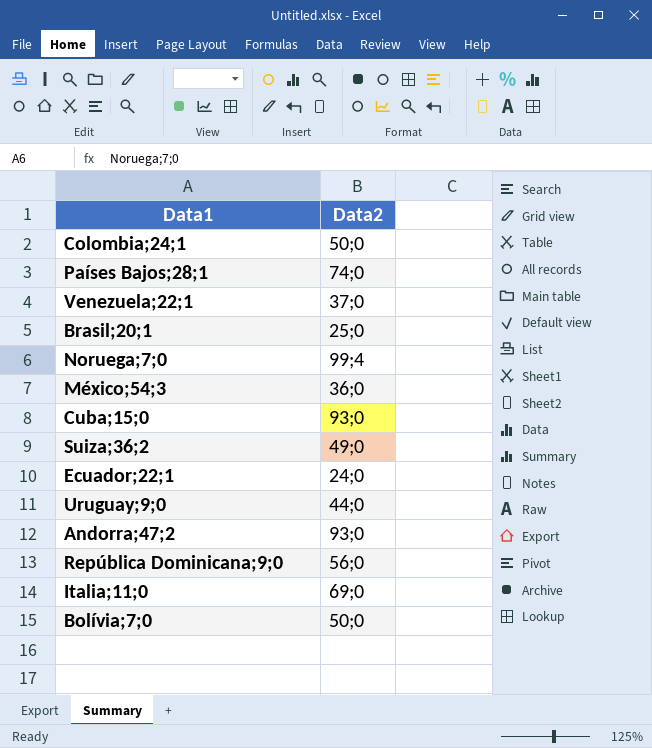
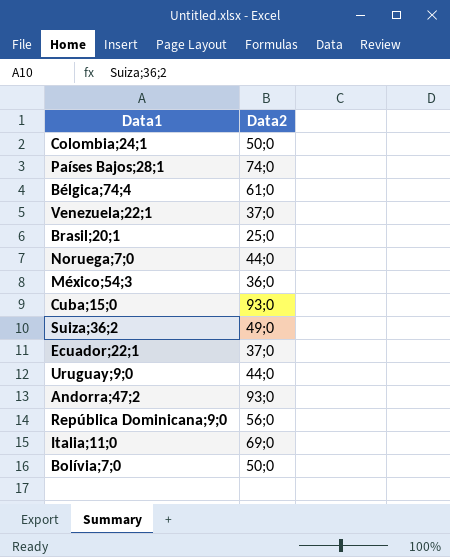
row Bélgica;74;4: none -> 61;0
Noruega;7;0 | Data2: 99;4 -> 44;0
Ecuador;22;1 | Data2: 24;0 -> 37;0

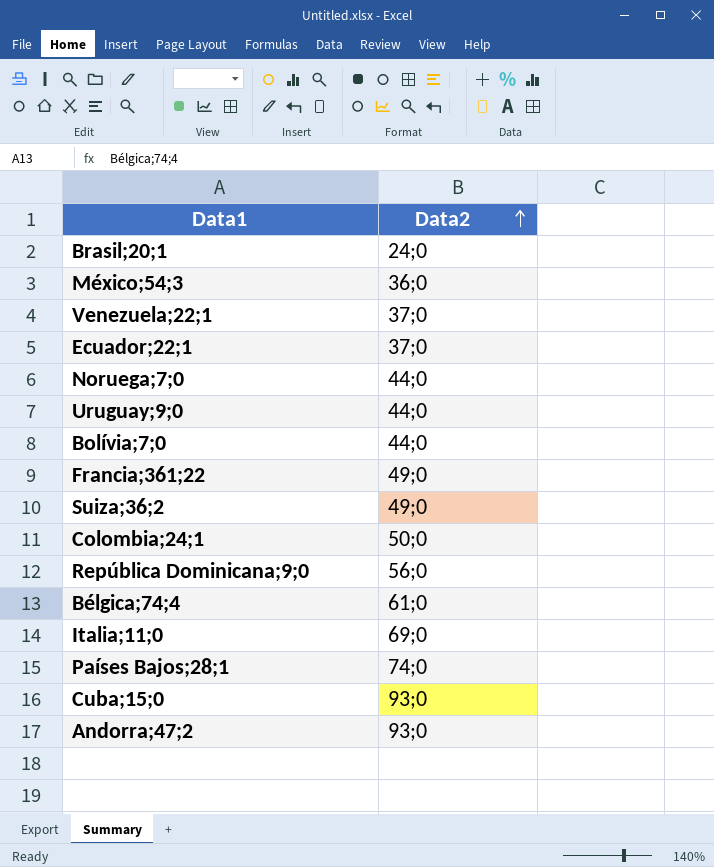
row order: none -> Data2 ascending
Brasil;20;1 | Data2: 25;0 -> 24;0
Bolívia;7;0 | Data2: 50;0 -> 44;0
row Francia;361;22: none -> 49;0

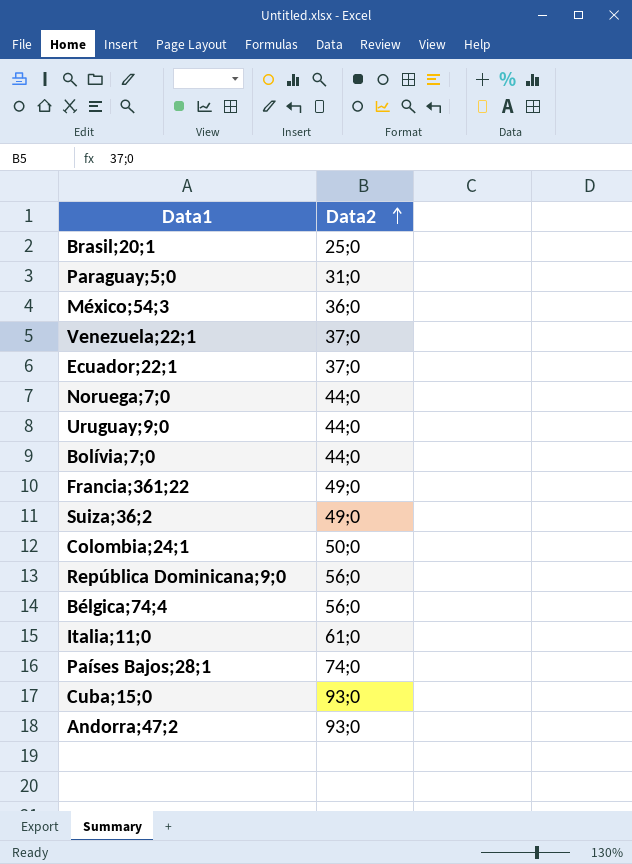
Brasil;20;1 | Data2: 24;0 -> 25;0
row Paraguay;5;0: none -> 31;0
Bélgica;74;4 | Data2: 61;0 -> 56;0
Italia;11;0 | Data2: 69;0 -> 61;0

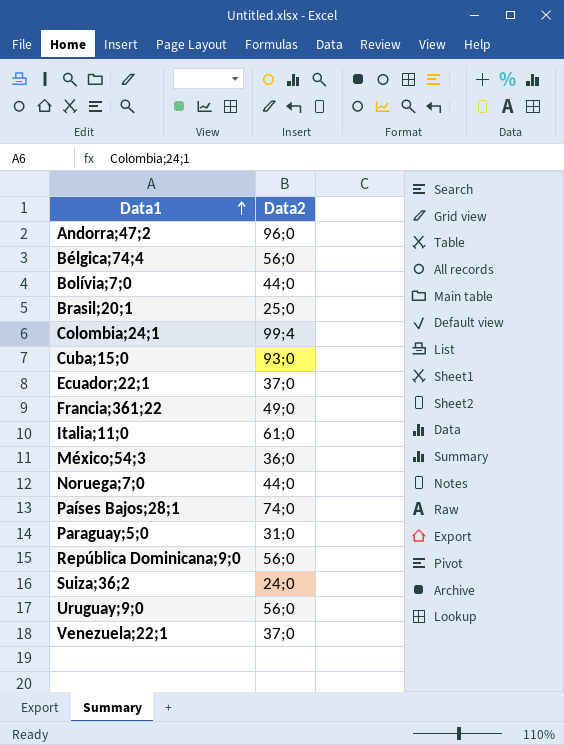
row order: Data2 ascending -> Data1 ascending
Andorra;47;2 | Data2: 93;0 -> 96;0
Colombia;24;1 | Data2: 50;0 -> 99;4
Suiza;36;2 | Data2: 49;0 -> 24;0
Uruguay;9;0 | Data2: 44;0 -> 56;0

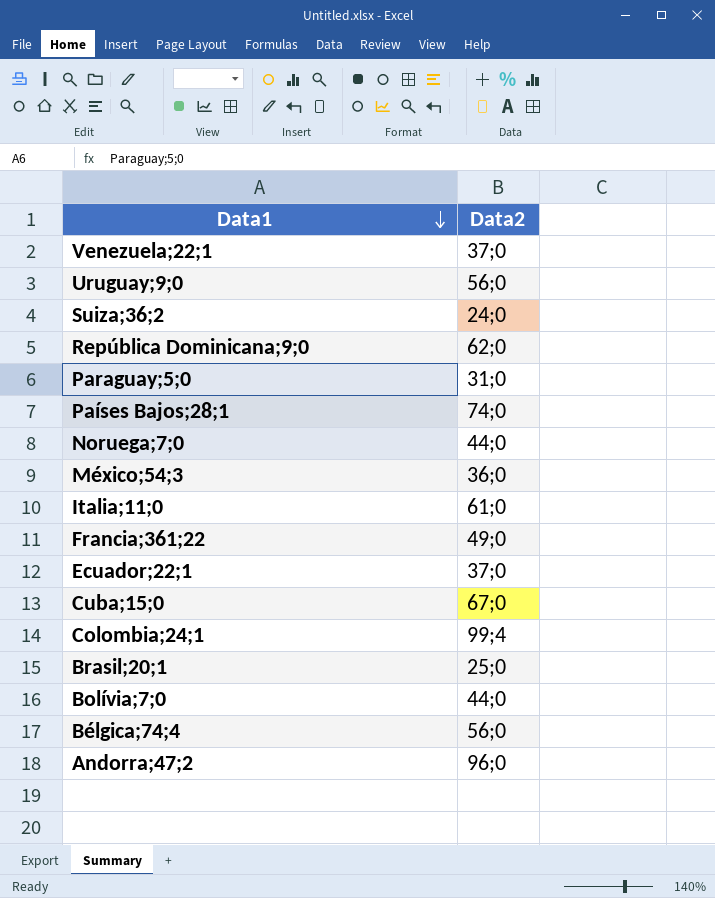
row order: Data1 ascending -> Data1 descending
República Dominicana;9;0 | Data2: 56;0 -> 62;0
Cuba;15;0 | Data2: 93;0 -> 67;0

